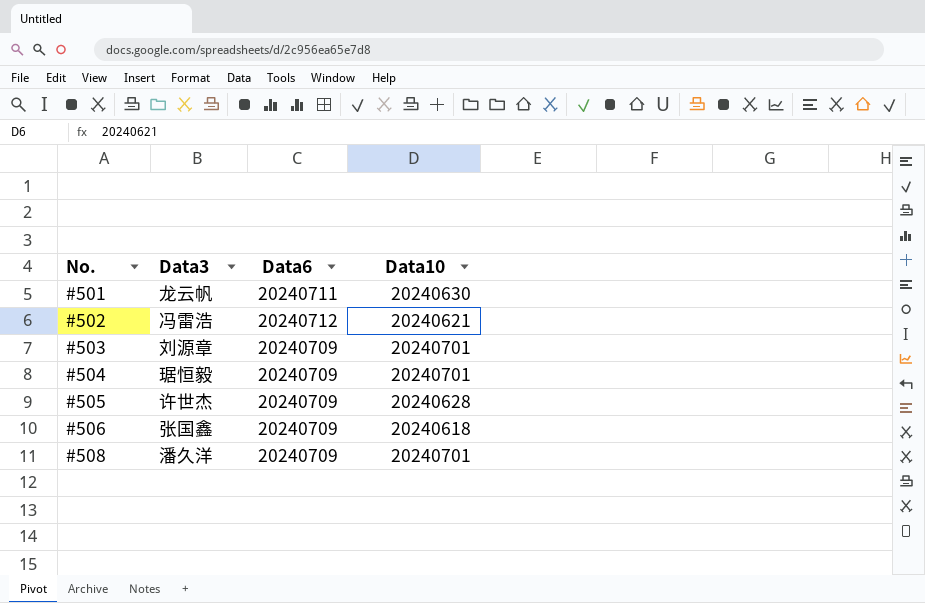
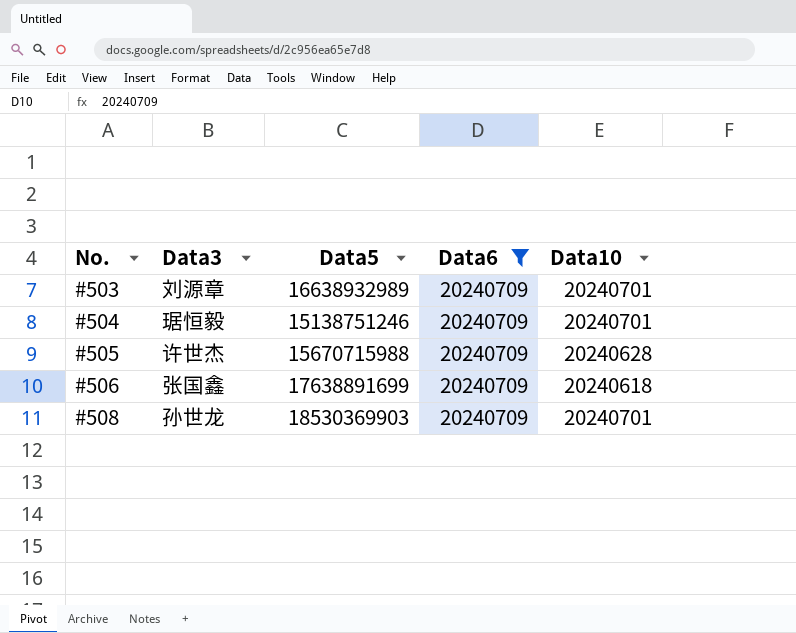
filter: none -> Data6 = 20240709
column Data5 | position: none -> 3
#508 | Data3: 潘久洋 -> 孙世龙

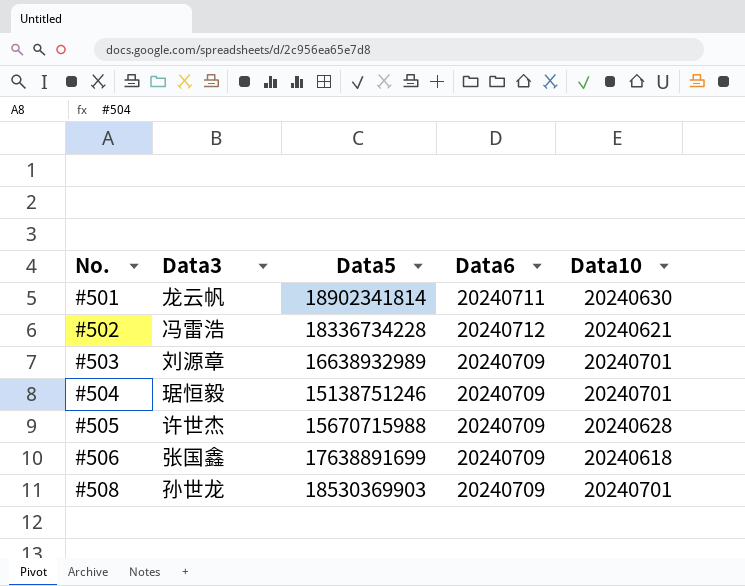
filter: Data6 = 20240709 -> none

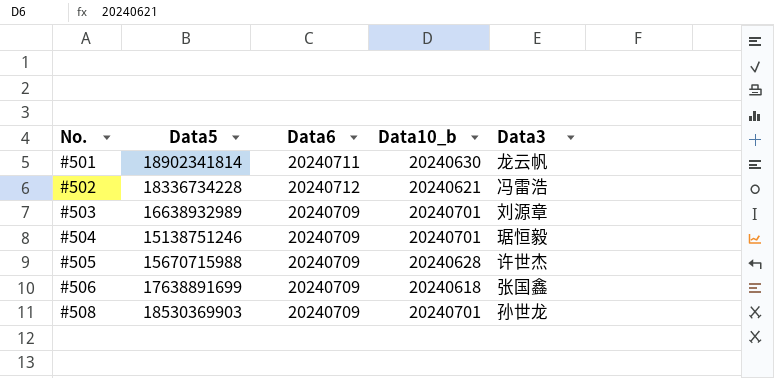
column name: Data10 -> Data10_b
column Data3 | position: 2 -> 5

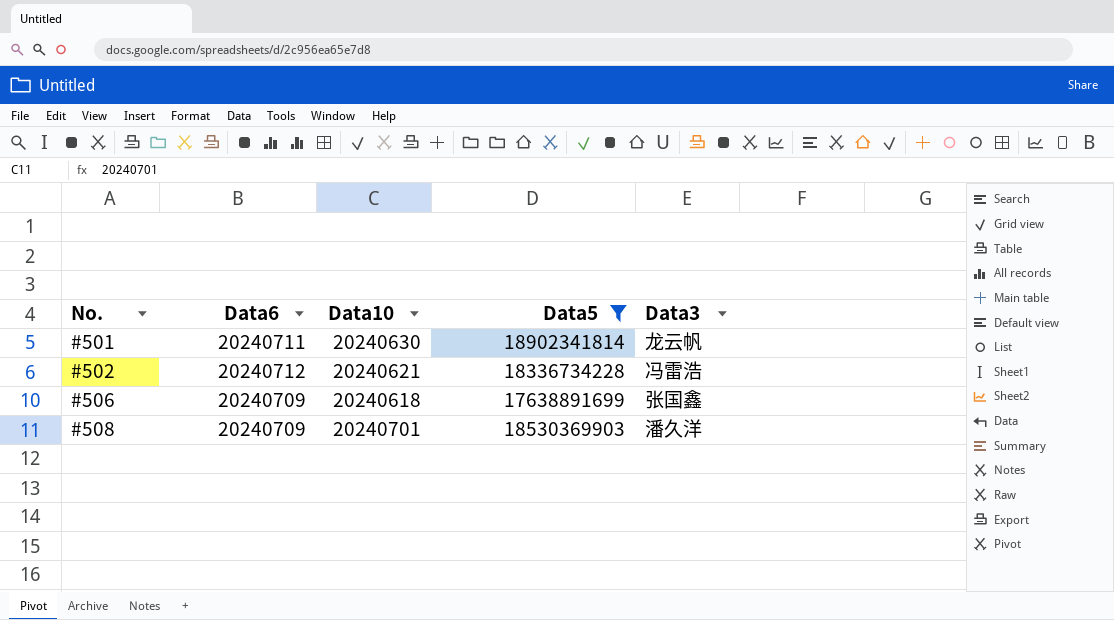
filter: none -> Data5 >= 17638891699
column name: Data10_b -> Data10
column Data5 | position: 2 -> 4
#508 | Data3: 孙世龙 -> 潘久洋

